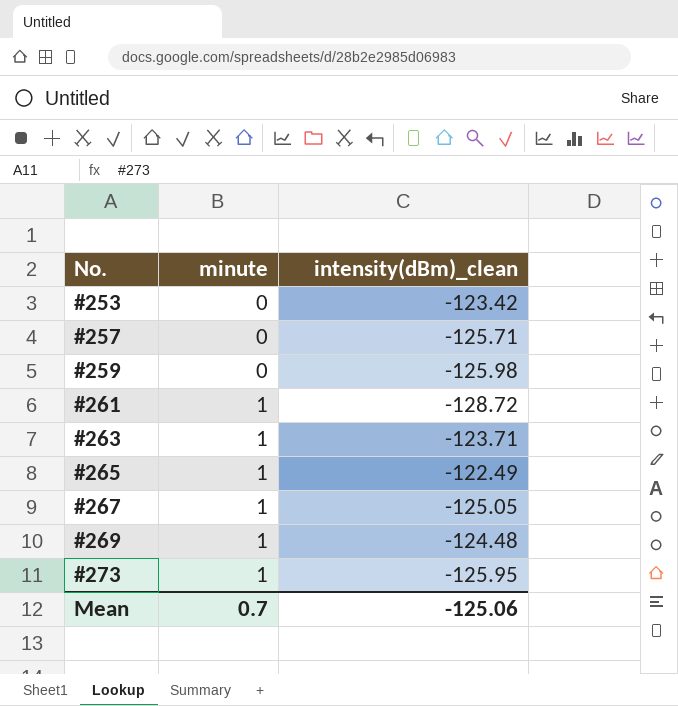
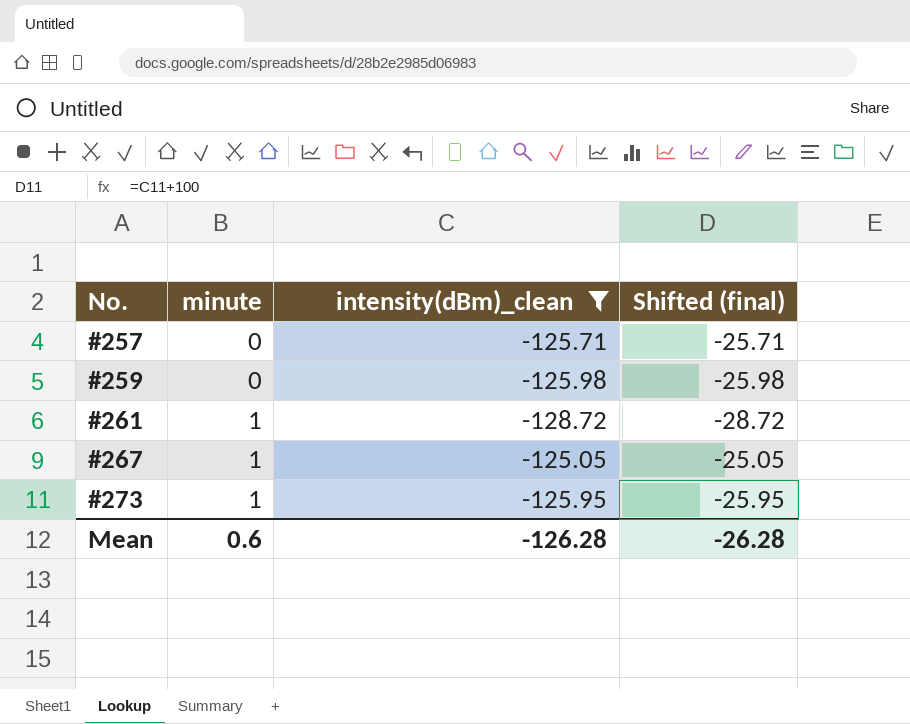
filter: none -> intensity(dBm)_clean <= -125.05
column Shifted (final) | formula: none -> [intensity(dBm)_clean] + 100
Mean | minute: 0.7 -> 0.6
Mean | intensity(dBm)_clean: -125.06 -> -126.28

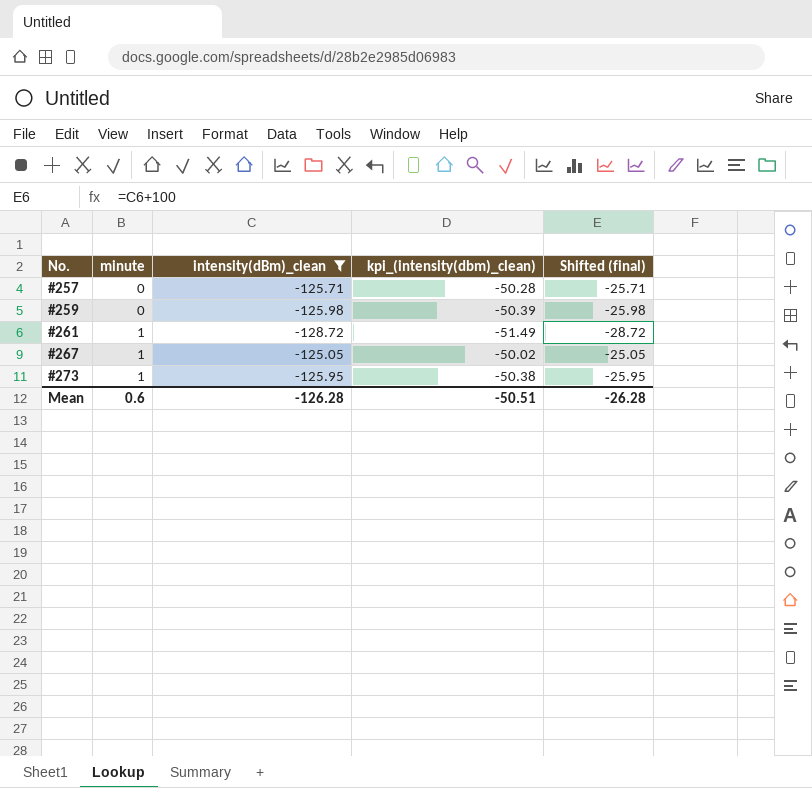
column kpi_(intensity(dbm)_clean) | formula: none -> [intensity(dBm)_clean] * 0.4

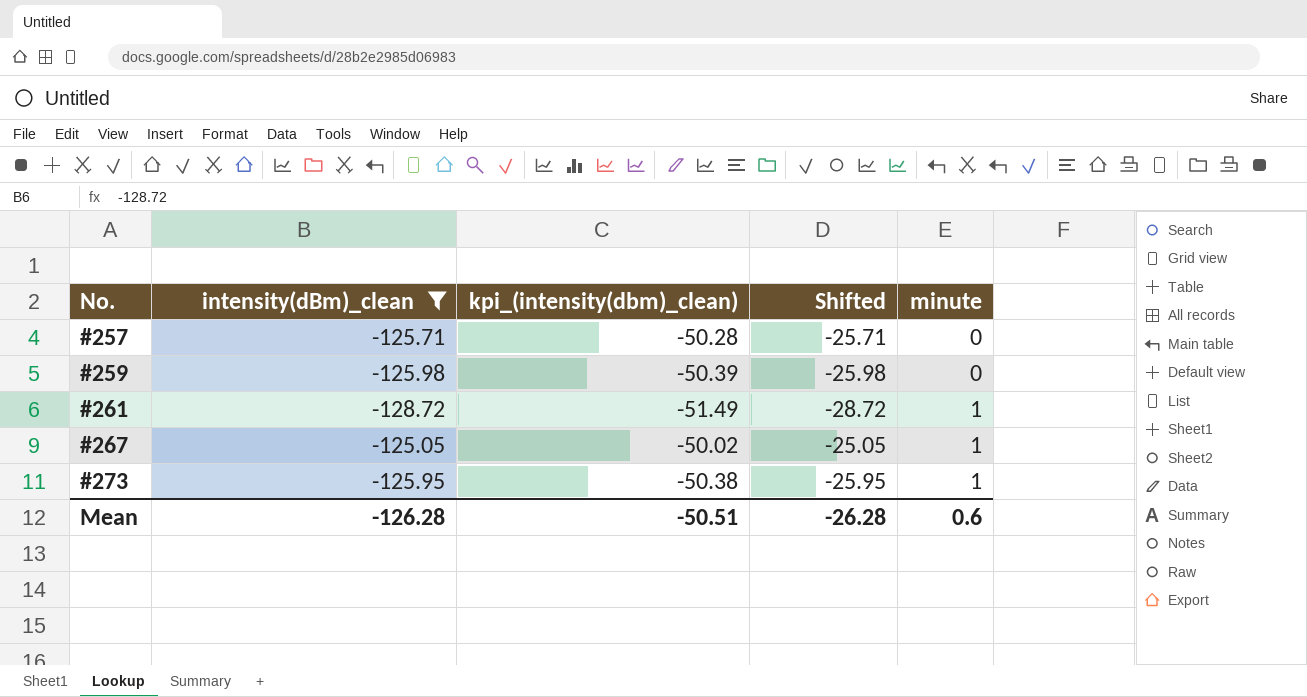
column name: Shifted (final) -> Shifted
column minute | position: 2 -> 5

